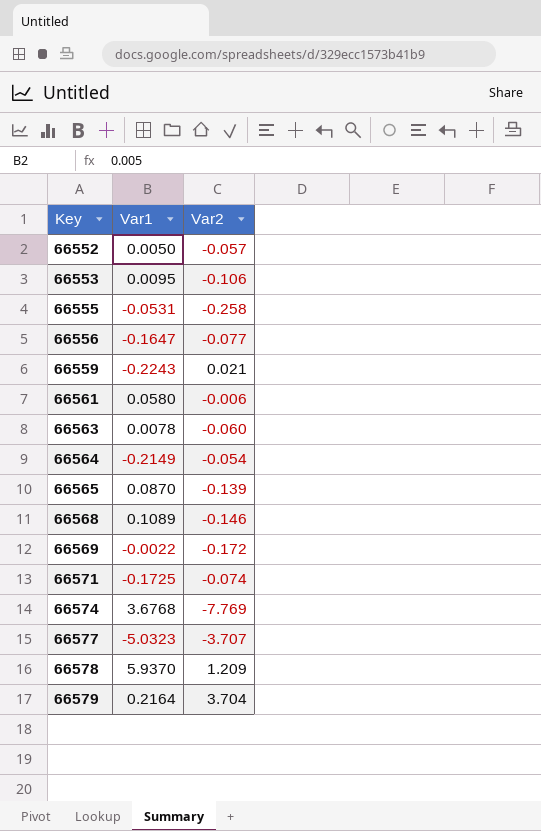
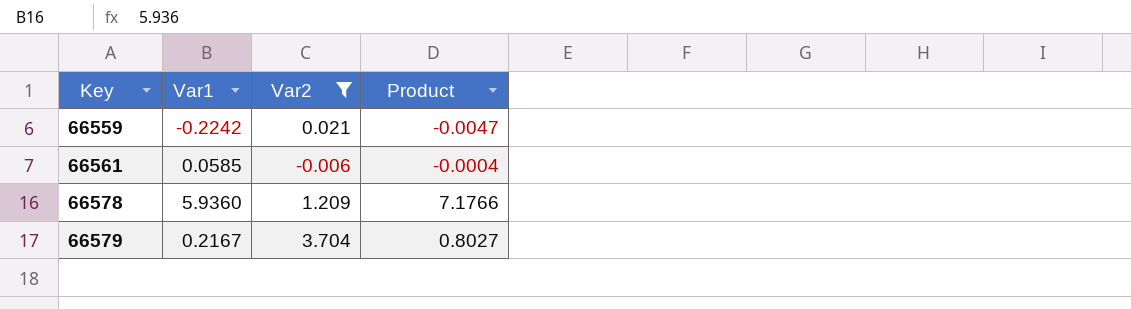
filter: none -> Var2 >= -0.006
column Product | formula: none -> [Var1] * [Var2]
66559 | Var1: -0.2243 -> -0.2242
66561 | Var1: 0.0580 -> 0.0585
66578 | Var1: 5.9370 -> 5.9360
66579 | Var1: 0.2164 -> 0.2167

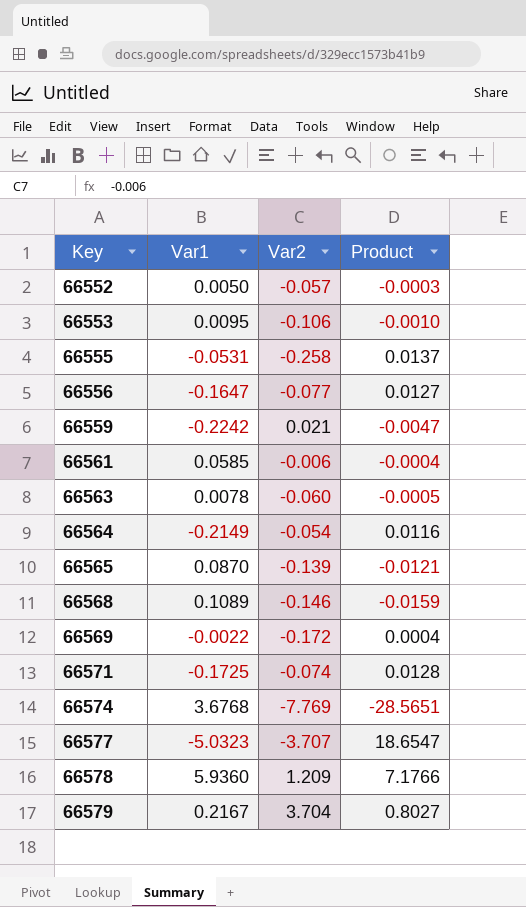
filter: Var2 >= -0.006 -> none

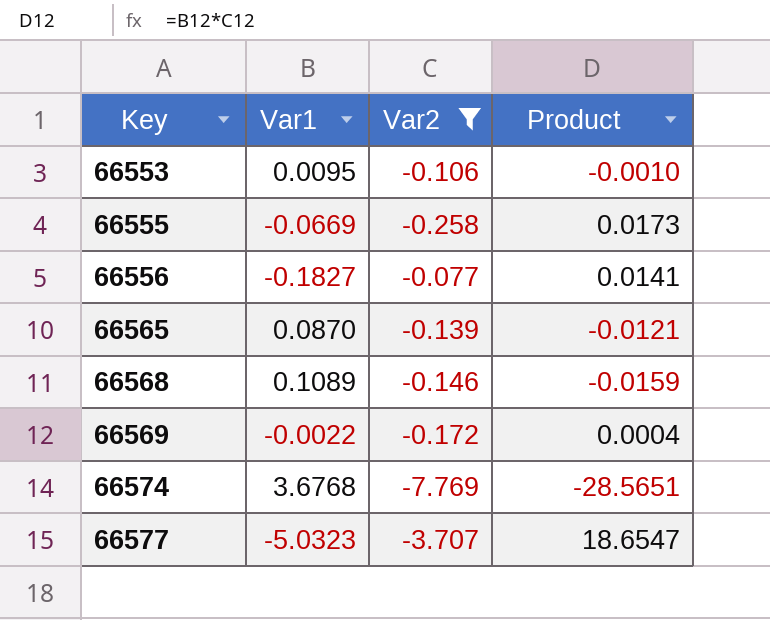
filter: none -> Var2 <= -0.077
66555 | Var1: -0.0531 -> -0.0669
66555 | Product: 0.0137 -> 0.0173
66556 | Var1: -0.1647 -> -0.1827
66556 | Product: 0.0127 -> 0.0141

